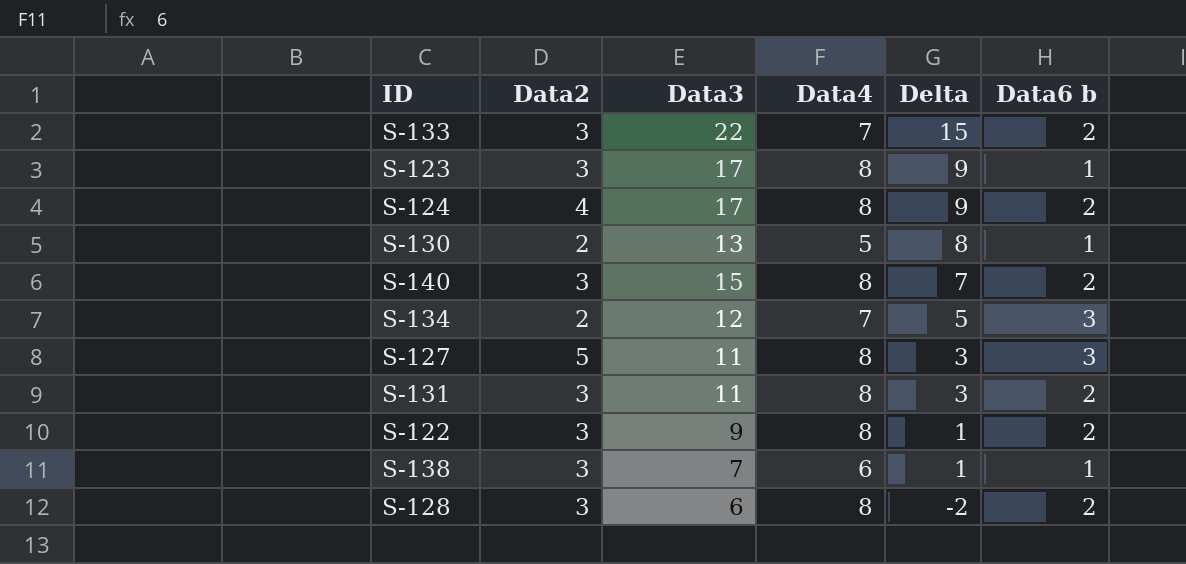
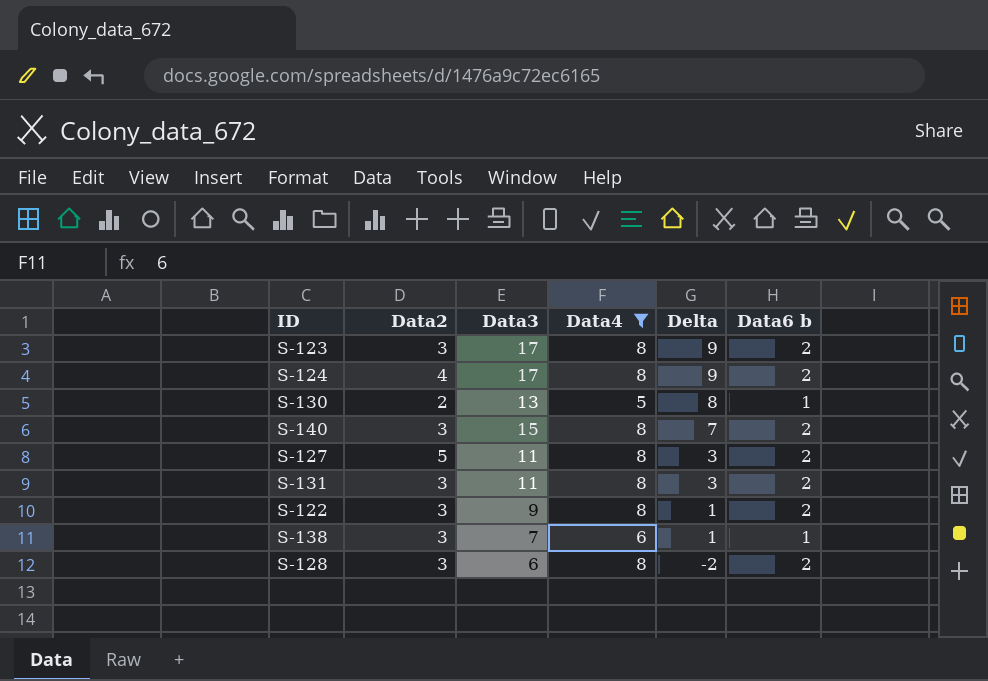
filter: none -> Data4 != 7
S-123 | Data6 b: 1 -> 2
S-127 | Data6 b: 3 -> 2

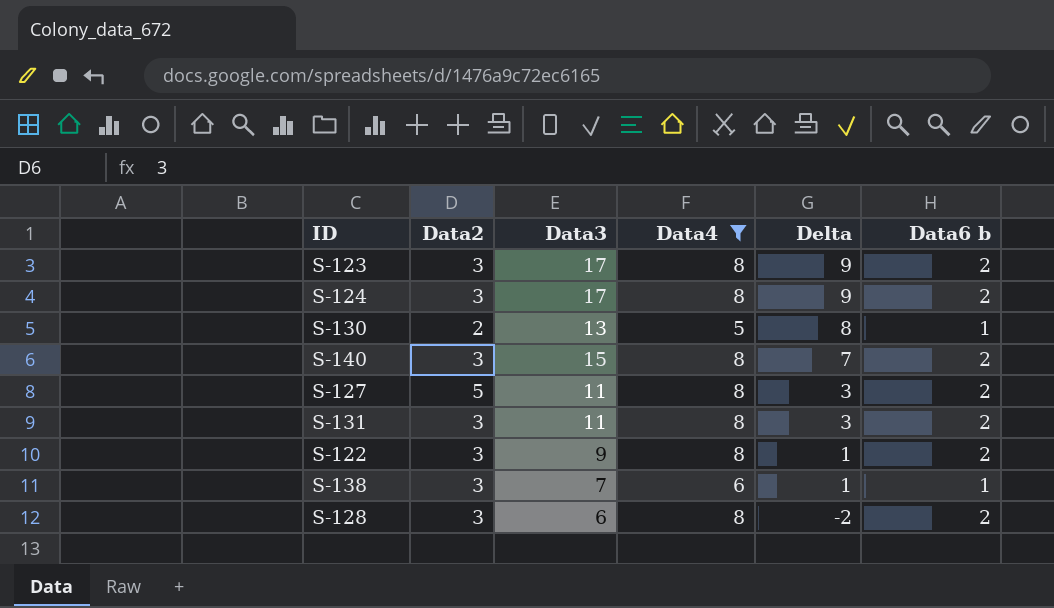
S-124 | Data2: 4 -> 3

